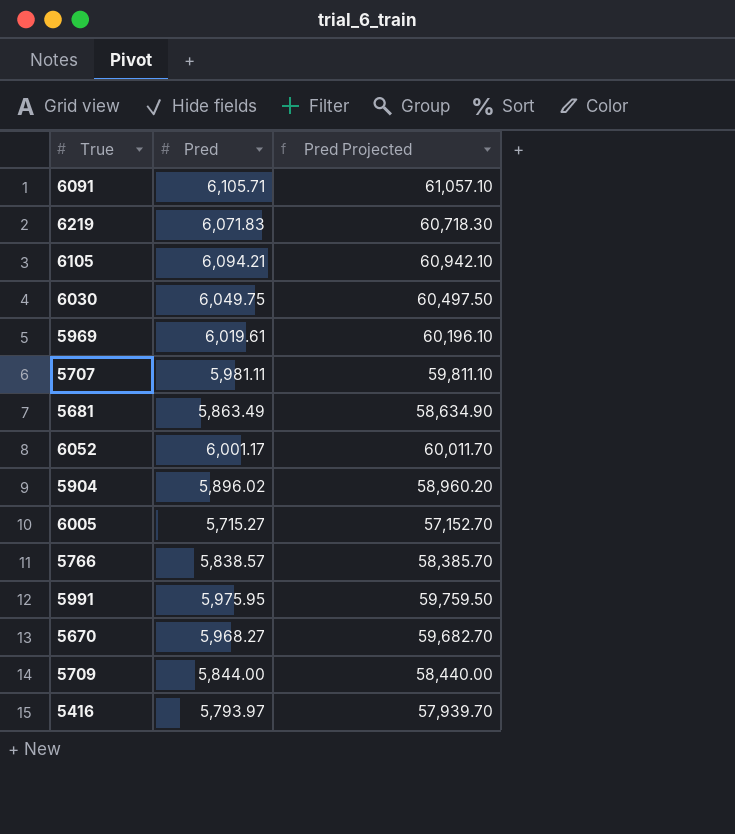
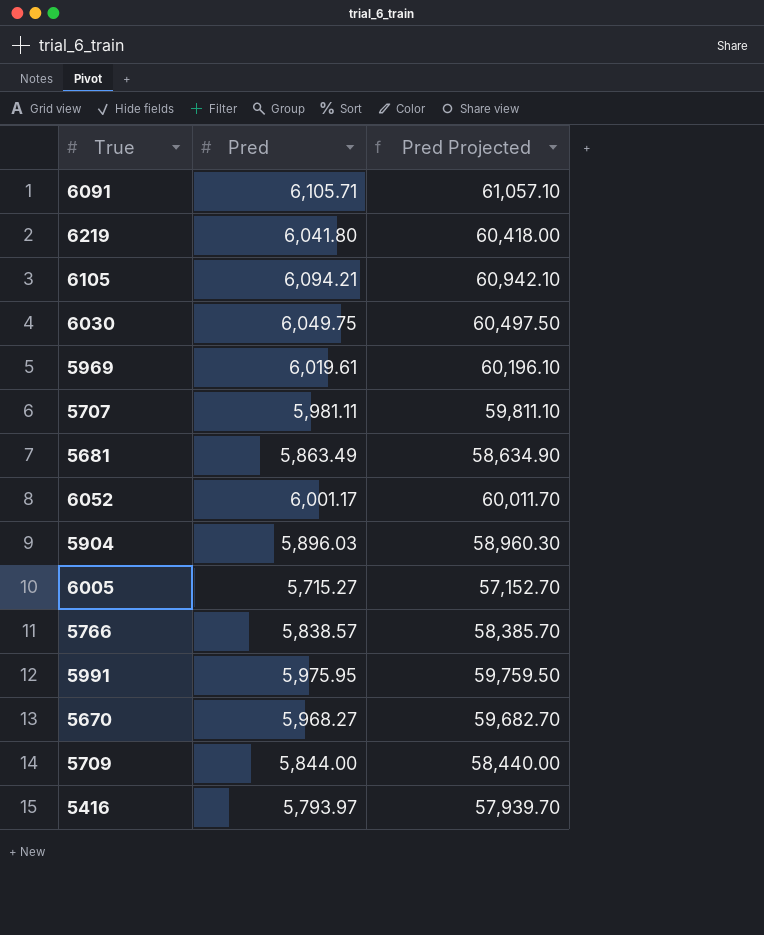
6219 | Pred: 6,071.83 -> 6,041.80
6219 | Pred Projected: 60,718.30 -> 60,418.00
5904 | Pred: 5,896.02 -> 5,896.03
5904 | Pred Projected: 58,960.20 -> 58,960.30

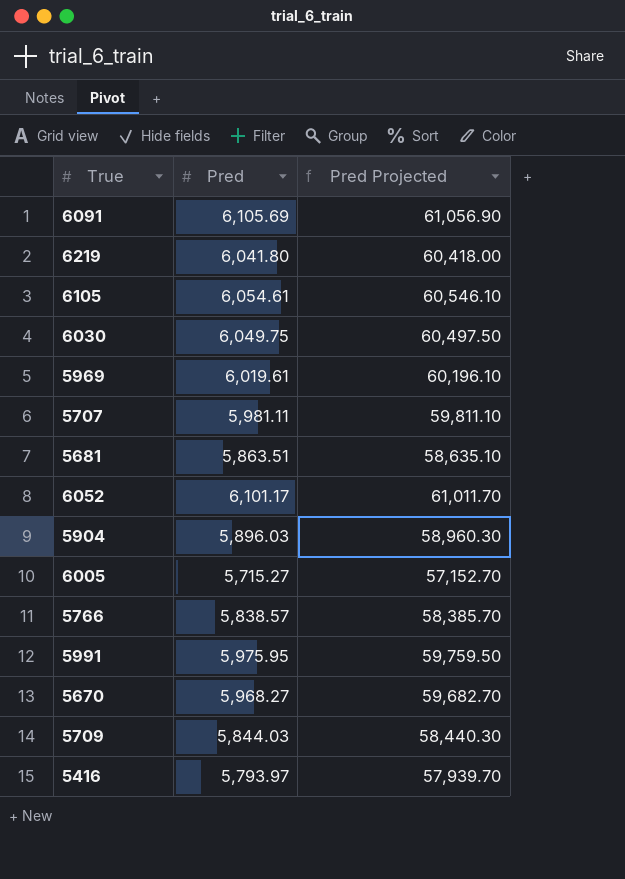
6091 | Pred: 6,105.71 -> 6,105.69
6091 | Pred Projected: 61,057.10 -> 61,056.90
6105 | Pred: 6,094.21 -> 6,054.61
6105 | Pred Projected: 60,942.10 -> 60,546.10
5681 | Pred: 5,863.49 -> 5,863.51
5681 | Pred Projected: 58,634.90 -> 58,635.10
6052 | Pred: 6,001.17 -> 6,101.17
6052 | Pred Projected: 60,011.70 -> 61,011.70
5709 | Pred: 5,844.00 -> 5,844.03
5709 | Pred Projected: 58,440.00 -> 58,440.30

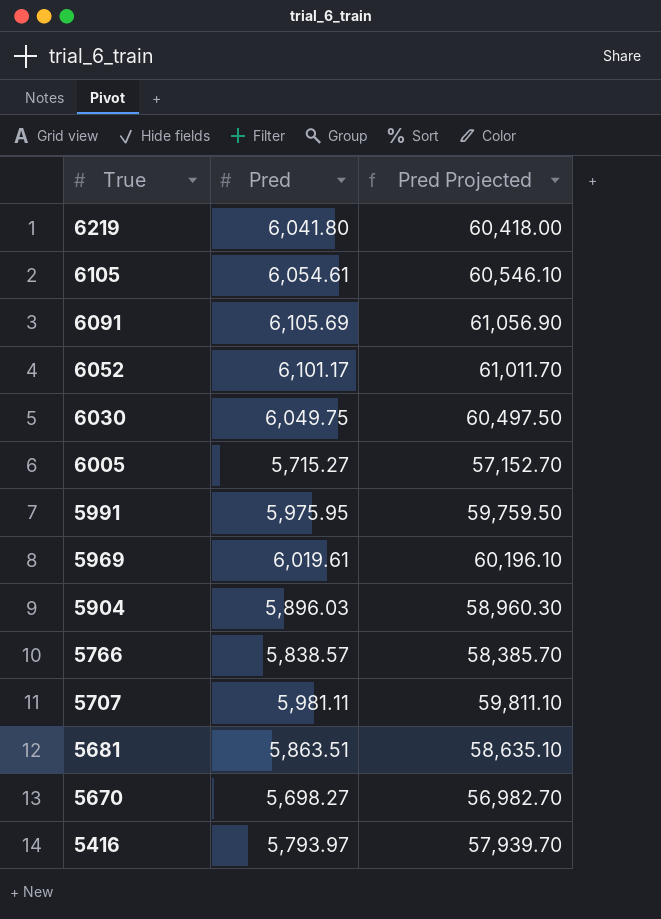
row order: none -> True descending
row 5709: 5,844.03 | 58,440.30 -> none
5670 | Pred: 5,968.27 -> 5,698.27
5670 | Pred Projected: 59,682.70 -> 56,982.70

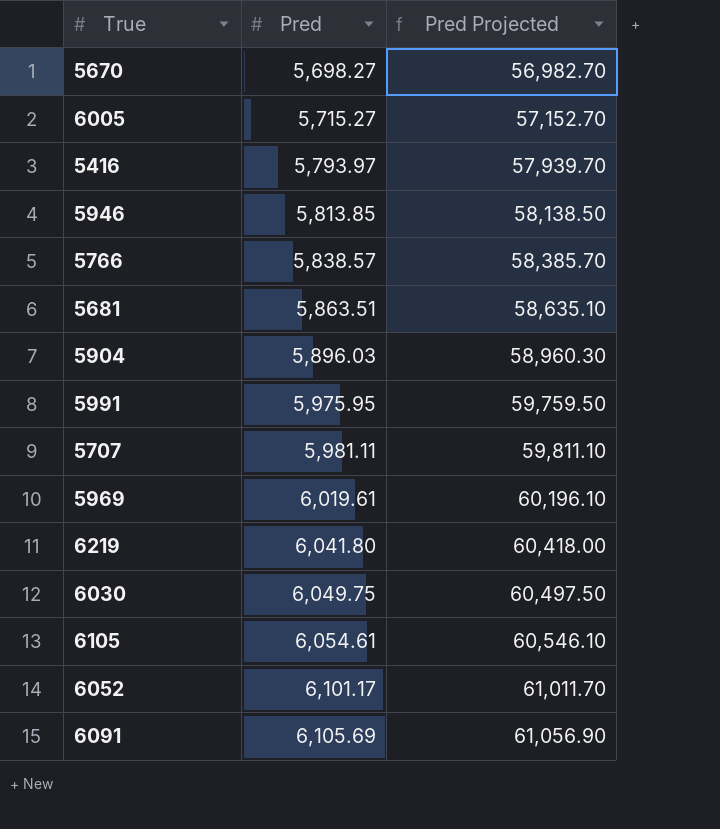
row order: True descending -> Pred ascending
row 5946: none -> 5,813.85 | 58,138.50

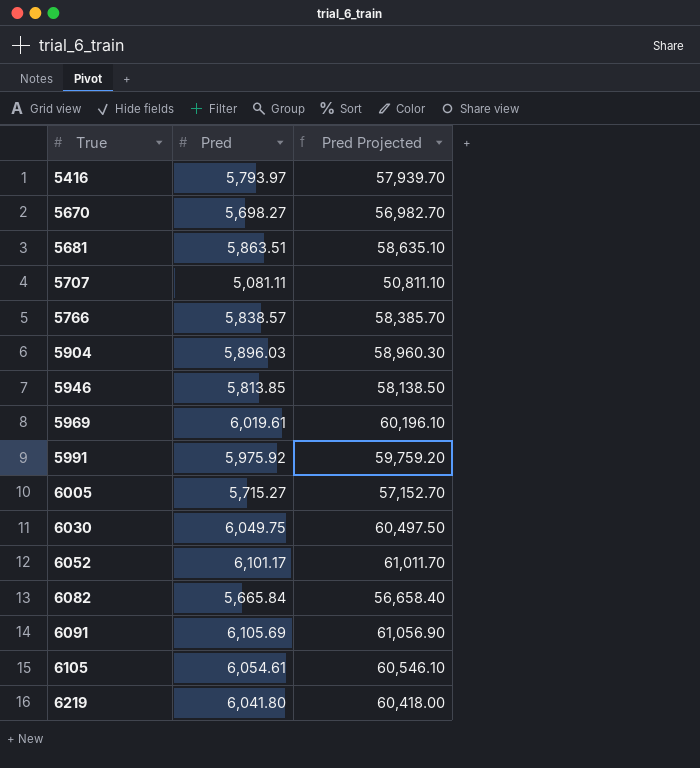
row order: Pred ascending -> True ascending
5707 | Pred: 5,981.11 -> 5,081.11
5707 | Pred Projected: 59,811.10 -> 50,811.10
5991 | Pred: 5,975.95 -> 5,975.92
5991 | Pred Projected: 59,759.50 -> 59,759.20
row 6082: none -> 5,665.84 | 56,658.40

